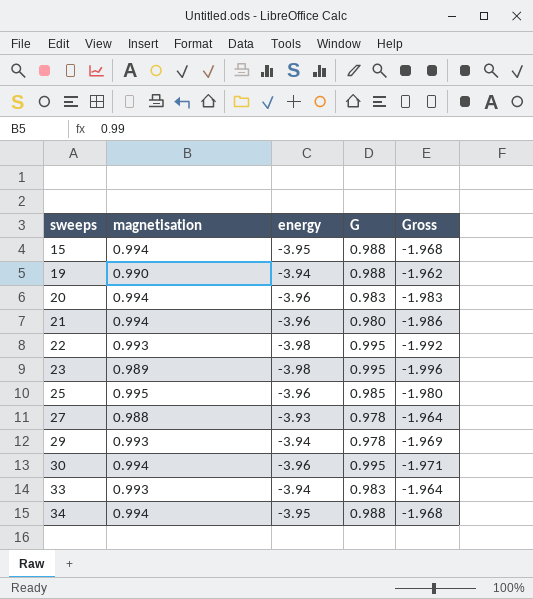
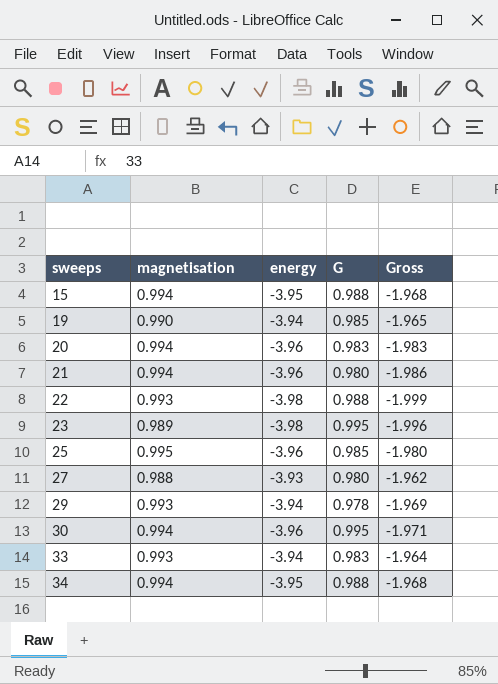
19 | G: 0.988 -> 0.985
19 | Gross: -1.962 -> -1.965
22 | G: 0.995 -> 0.988
22 | Gross: -1.992 -> -1.999
27 | G: 0.978 -> 0.980
27 | Gross: -1.964 -> -1.962

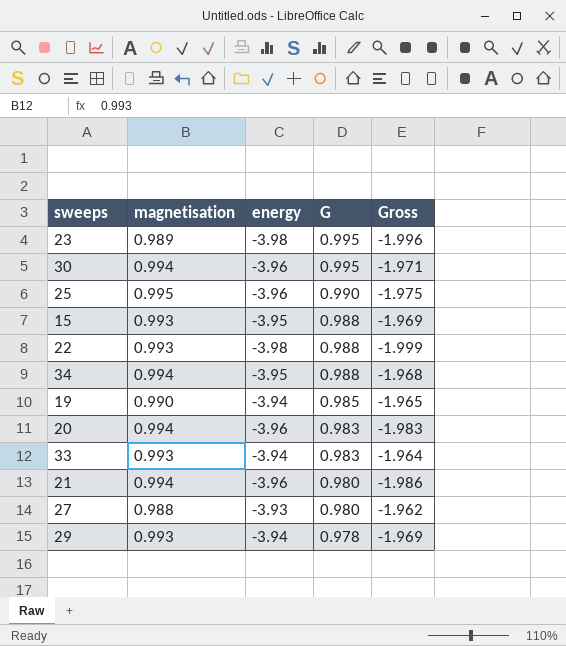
row order: sweeps ascending -> G descending
25 | G: 0.985 -> 0.990
25 | Gross: -1.980 -> -1.975
15 | magnetisation: 0.994 -> 0.993
15 | Gross: -1.968 -> -1.969

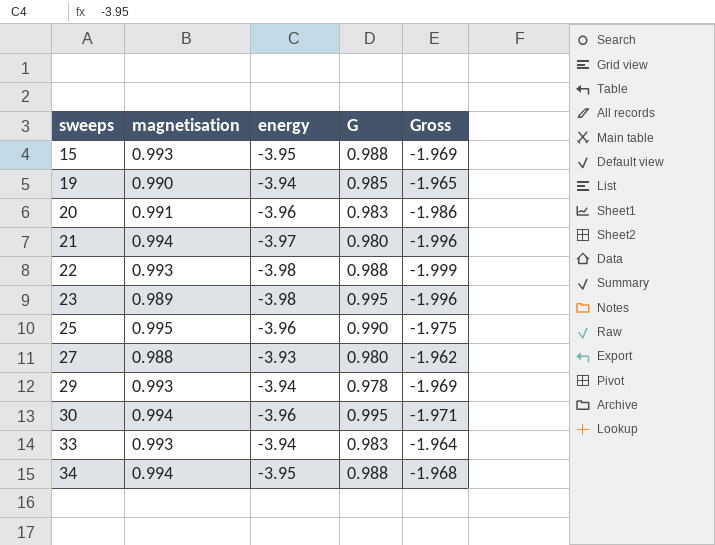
row order: G descending -> sweeps ascending
20 | magnetisation: 0.994 -> 0.991
20 | Gross: -1.983 -> -1.986
21 | energy: -3.96 -> -3.97
21 | Gross: -1.986 -> -1.996

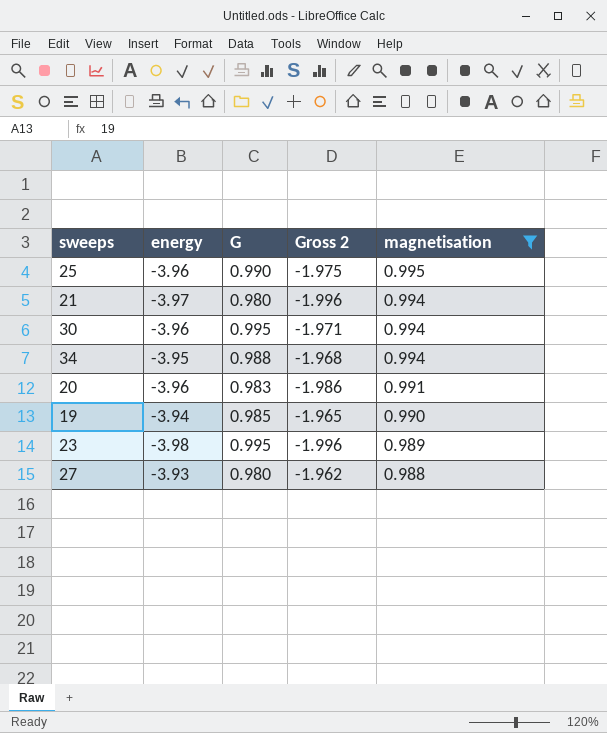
filter: none -> magnetisation != 0.993
row order: sweeps ascending -> magnetisation descending
column name: Gross -> Gross 2
column magnetisation | position: 2 -> 5

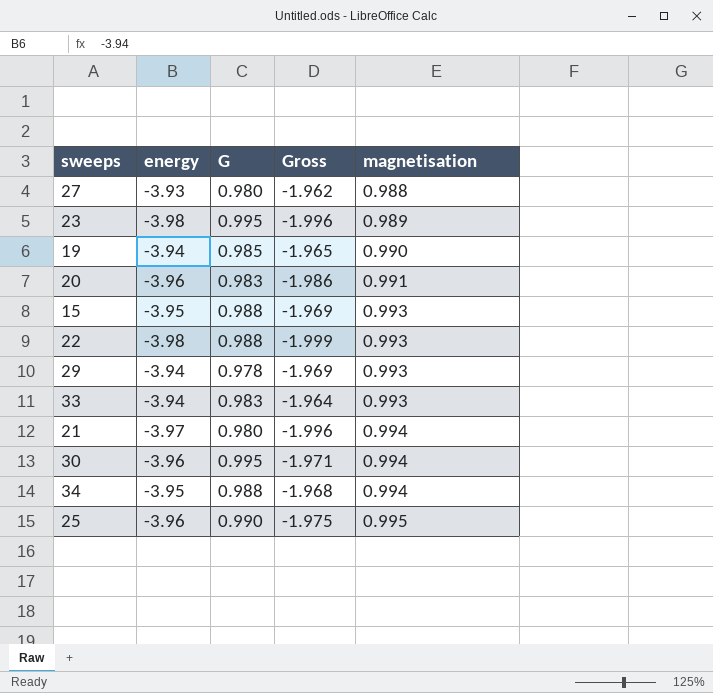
filter: magnetisation != 0.993 -> none
row order: magnetisation descending -> magnetisation ascending
column name: Gross 2 -> Gross

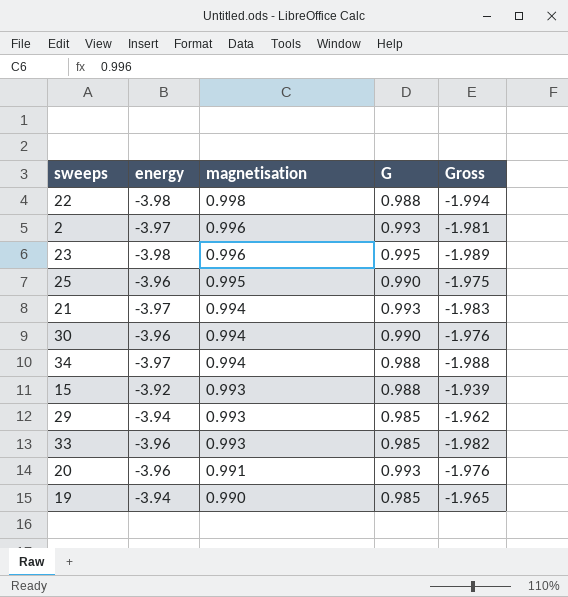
row order: magnetisation ascending -> magnetisation descending
column magnetisation | position: 5 -> 3
row 27: -3.93 | 0.980 | -1.962 | 0.988 -> none
22 | magnetisation: 0.993 -> 0.998
22 | Gross: -1.999 -> -1.994
row 2: none -> -3.97 | 0.996 | 0.993 | -1.981
23 | magnetisation: 0.989 -> 0.996
23 | Gross: -1.996 -> -1.989
21 | G: 0.980 -> 0.993
21 | Gross: -1.996 -> -1.983
30 | G: 0.995 -> 0.990
30 | Gross: -1.971 -> -1.976
34 | energy: -3.95 -> -3.97
34 | Gross: -1.968 -> -1.988
15 | energy: -3.95 -> -3.92
15 | Gross: -1.969 -> -1.939
29 | G: 0.978 -> 0.985
29 | Gross: -1.969 -> -1.962
33 | energy: -3.94 -> -3.96
33 | G: 0.983 -> 0.985
33 | Gross: -1.964 -> -1.982
20 | G: 0.983 -> 0.993
20 | Gross: -1.986 -> -1.976

